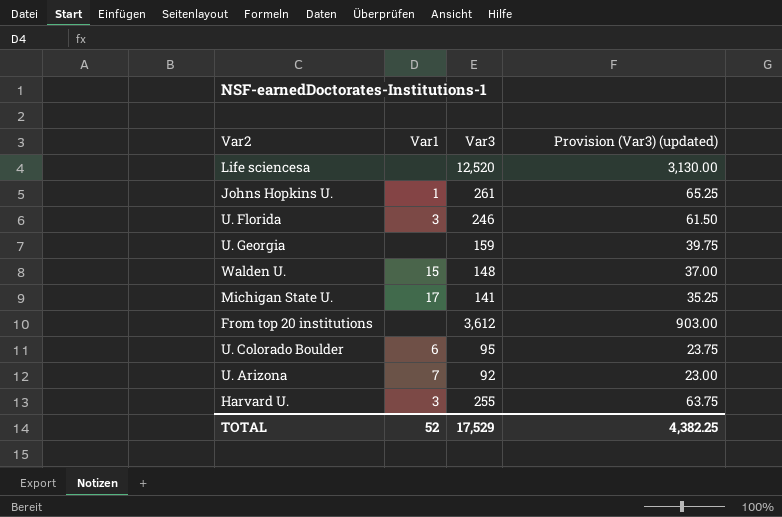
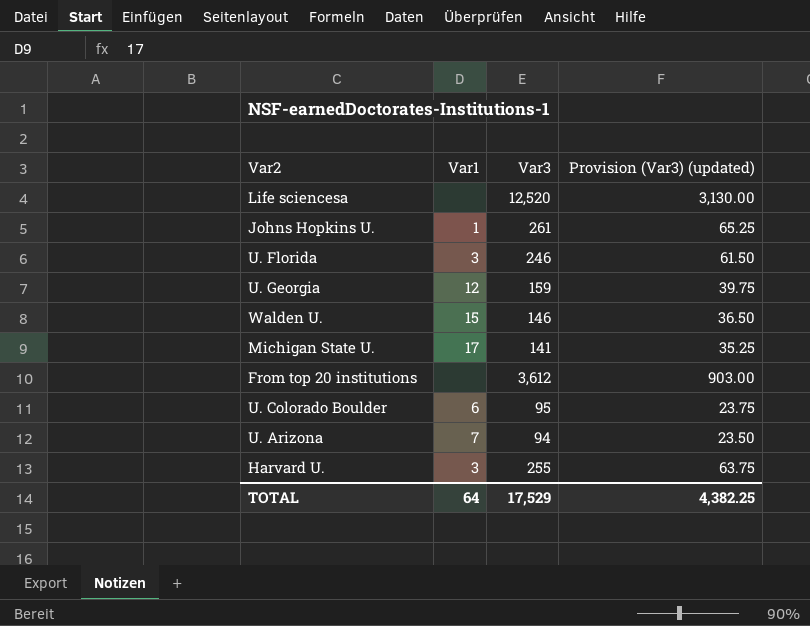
U. Georgia | Var1: none -> 12
Walden U. | Var3: 148 -> 146
Walden U. | Provision (Var3) (updated): 37.00 -> 36.50
U. Arizona | Var3: 92 -> 94
U. Arizona | Provision (Var3) (updated): 23.00 -> 23.50
TOTAL | Var1: 52 -> 64

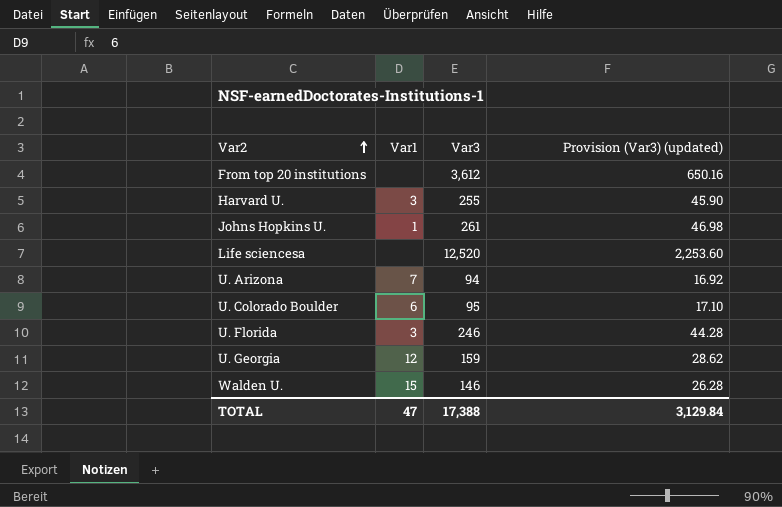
row order: none -> Var2 ascending
column Provision (Var3) (updated) | formula: [Var3] * 0.25 -> [Var3] * 0.18
row Michigan State U.: 17 | 141 | 35.25 -> none
TOTAL | Var1: 64 -> 47
TOTAL | Var3: 17,529 -> 17,388
TOTAL | Provision (Var3) (updated): 4,382.25 -> 3,129.84

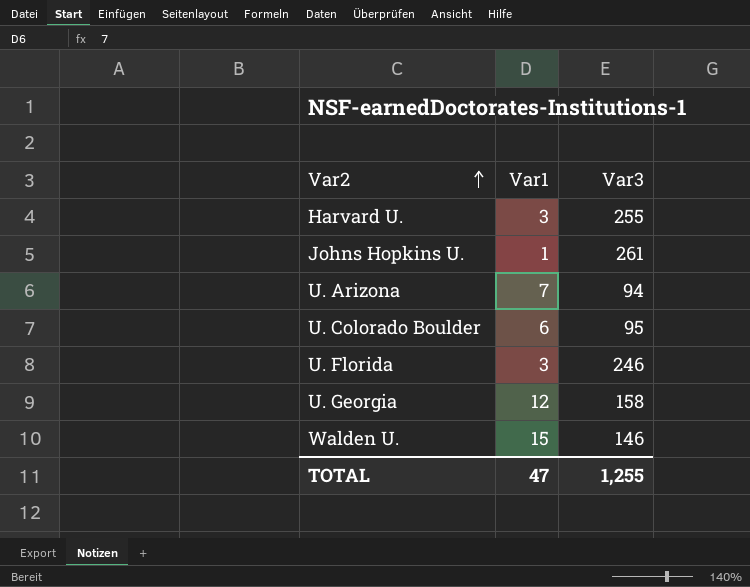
column Provision (Var3) (updated) | formula: [Var3] * 0.18 -> none
row From top 20 institutions: none | 3,612 | 650.16 -> none
row Life sciencesa: none | 12,520 | 2,253.60 -> none
U. Georgia | Var3: 159 -> 158
TOTAL | Var3: 17,388 -> 1,255

